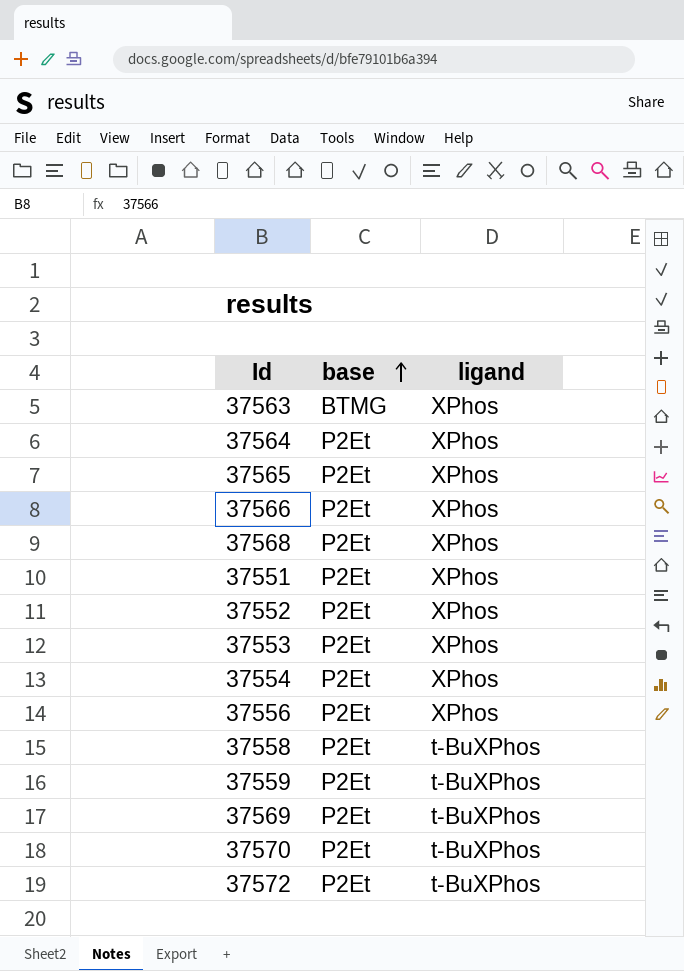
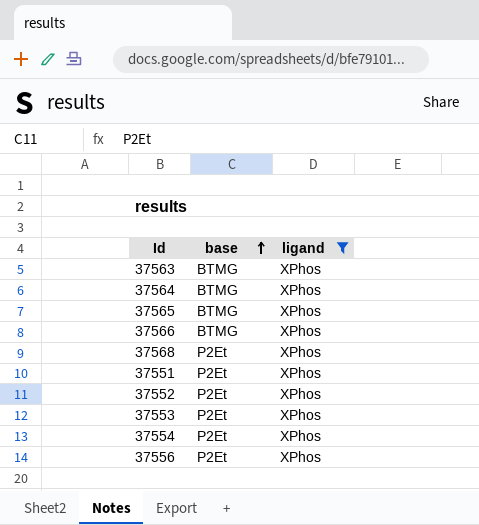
filter: none -> ligand = XPhos
37564 | base: P2Et -> BTMG
37565 | base: P2Et -> BTMG
37566 | base: P2Et -> BTMG

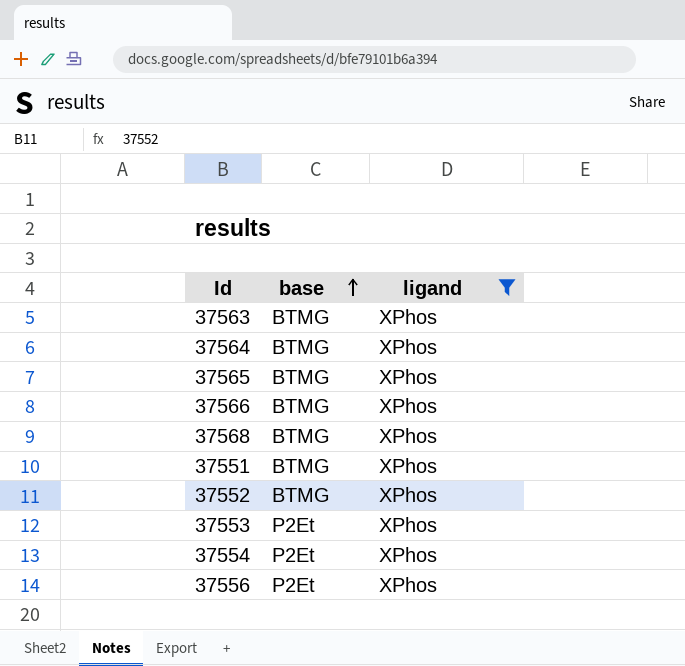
37568 | base: P2Et -> BTMG
37551 | base: P2Et -> BTMG
37552 | base: P2Et -> BTMG

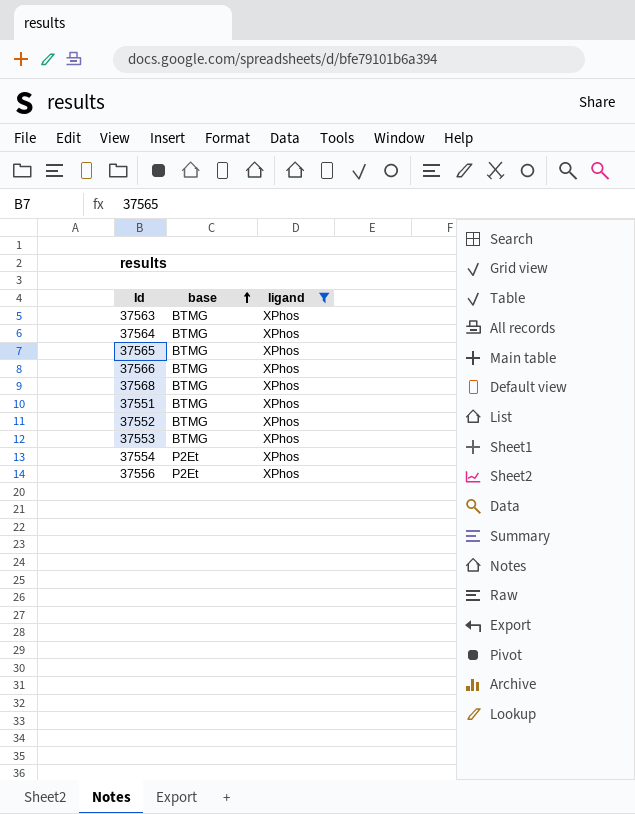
37553 | base: P2Et -> BTMG

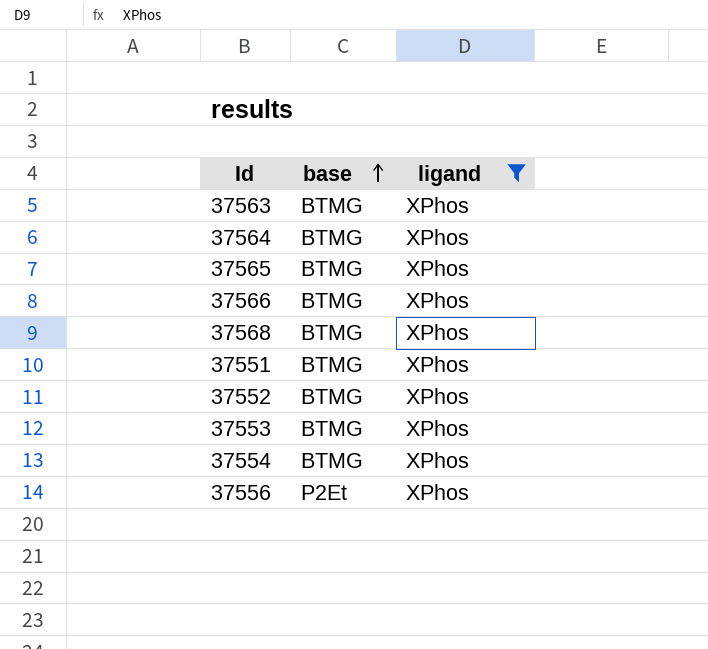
37554 | base: P2Et -> BTMG

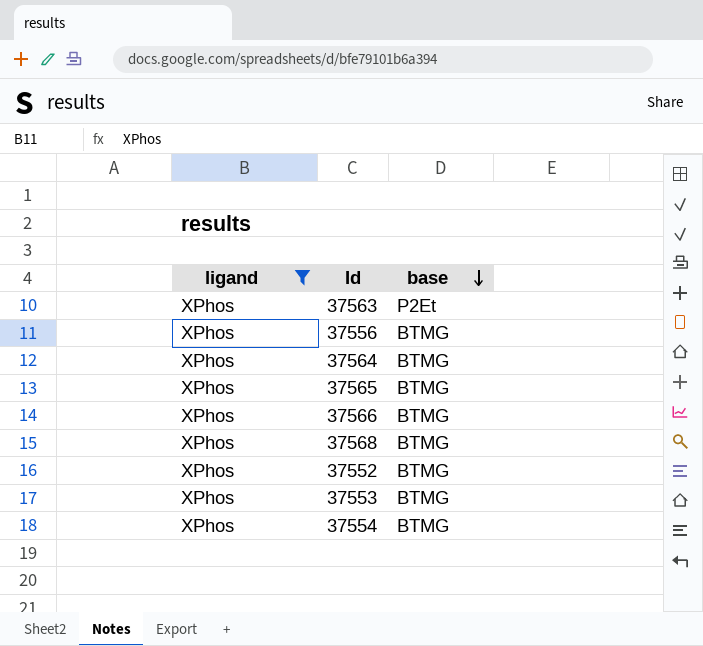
row order: base ascending -> base descending
column ligand | position: 3 -> 1
row 37551: BTMG | XPhos -> none
37563 | base: BTMG -> P2Et
37556 | base: P2Et -> BTMG

